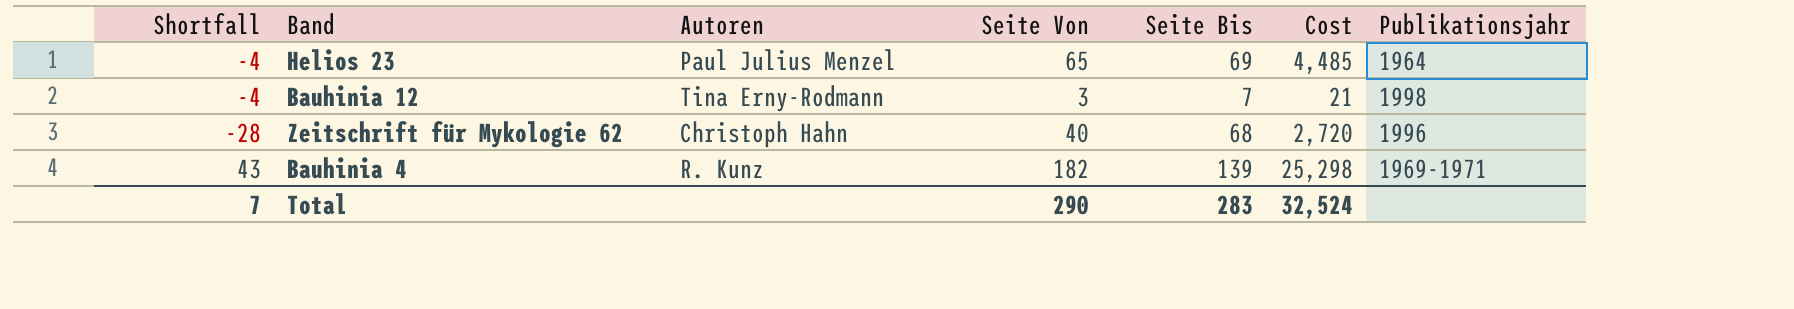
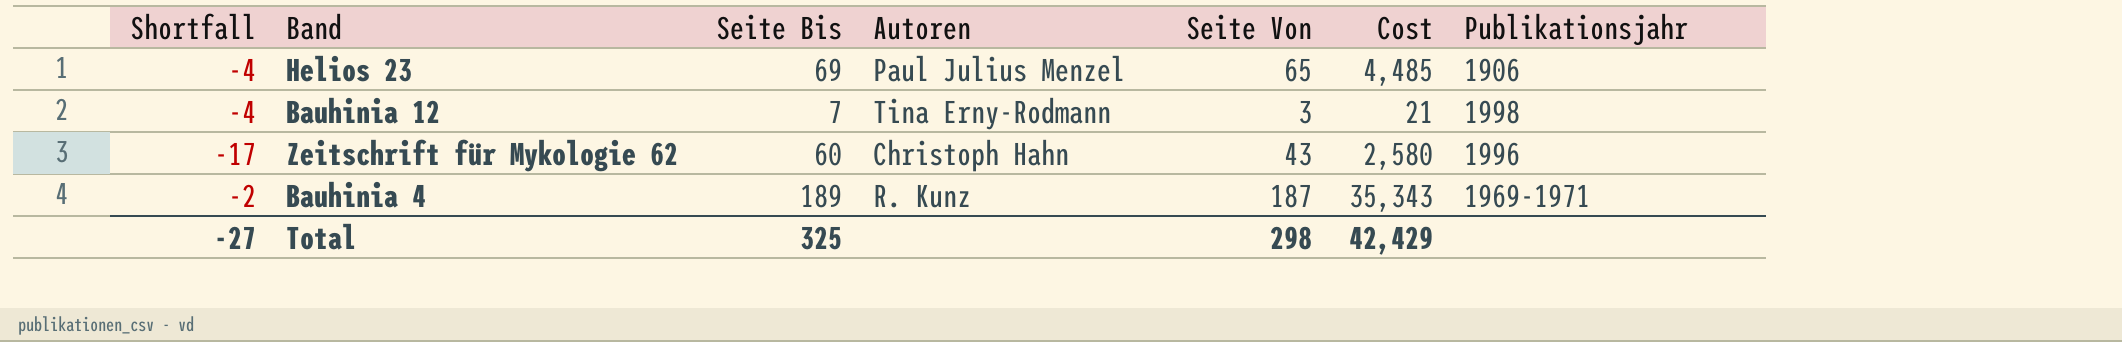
column Seite Bis | position: 5 -> 3
Helios 23 | Publikationsjahr: 1964 -> 1906
Zeitschrift für Mykologie 62 | Shortfall: -28 -> -17
Zeitschrift für Mykologie 62 | Seite Bis: 68 -> 60
Zeitschrift für Mykologie 62 | Seite Von: 40 -> 43
Zeitschrift für Mykologie 62 | Cost: 2,720 -> 2,580
Bauhinia 4 | Shortfall: 43 -> -2
Bauhinia 4 | Seite Bis: 139 -> 189
Bauhinia 4 | Seite Von: 182 -> 187
Bauhinia 4 | Cost: 25,298 -> 35,343
Total | Shortfall: 7 -> -27
Total | Seite Bis: 283 -> 325
Total | Seite Von: 290 -> 298
Total | Cost: 32,524 -> 42,429

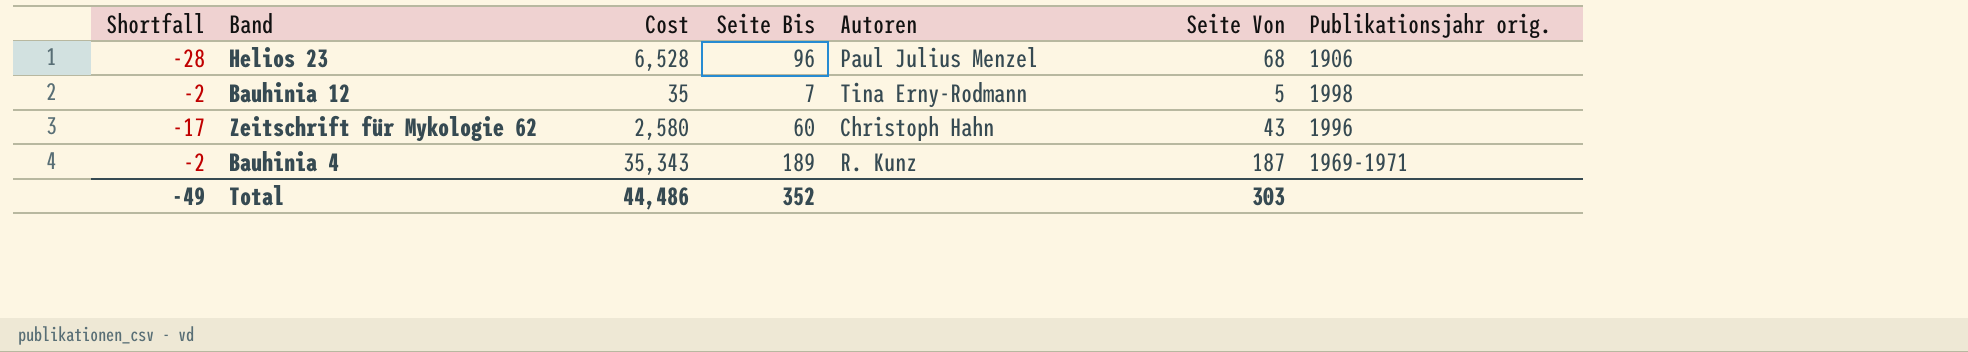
column Cost | position: 6 -> 3
column name: Publikationsjahr -> Publikationsjahr orig.
Helios 23 | Shortfall: -4 -> -28
Helios 23 | Cost: 4,485 -> 6,528
Helios 23 | Seite Bis: 69 -> 96
Helios 23 | Seite Von: 65 -> 68
Bauhinia 12 | Shortfall: -4 -> -2
Bauhinia 12 | Cost: 21 -> 35
Bauhinia 12 | Seite Von: 3 -> 5
Total | Shortfall: -27 -> -49
Total | Cost: 42,429 -> 44,486
Total | Seite Bis: 325 -> 352
Total | Seite Von: 298 -> 303

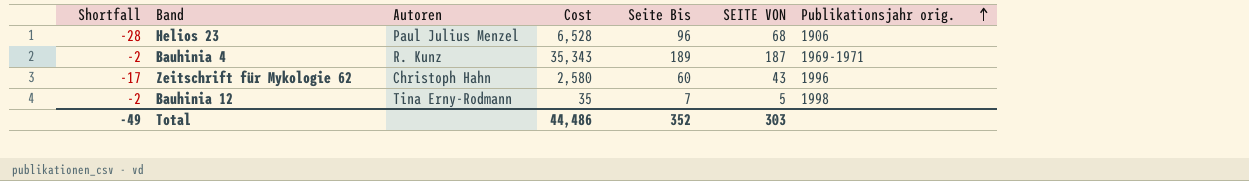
row order: none -> Publikationsjahr orig. ascending
column Autoren | position: 5 -> 3
column name: Seite Von -> SEITE VON

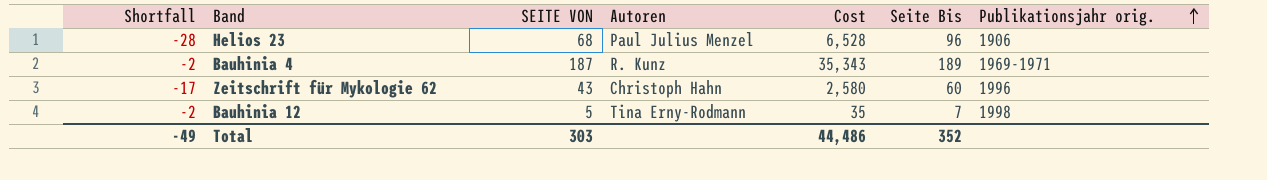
column SEITE VON | position: 6 -> 3

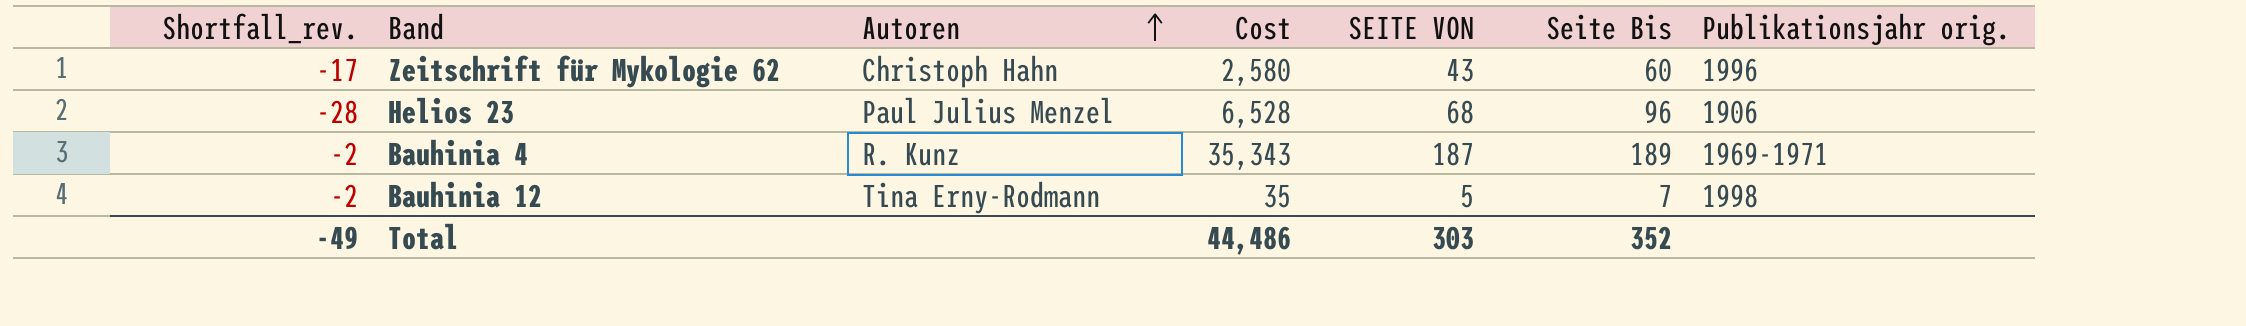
row order: Publikationsjahr orig. ascending -> Autoren ascending
column name: Shortfall -> Shortfall_rev.
column SEITE VON | position: 3 -> 5

